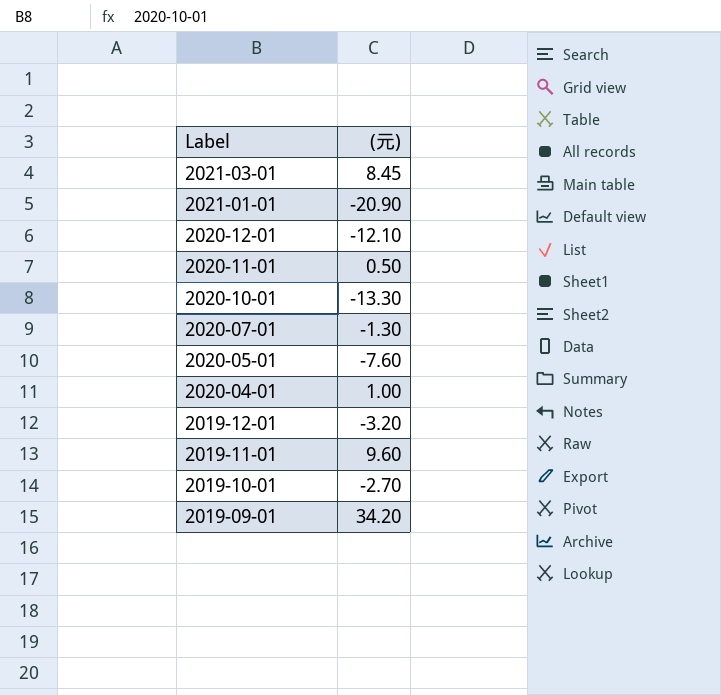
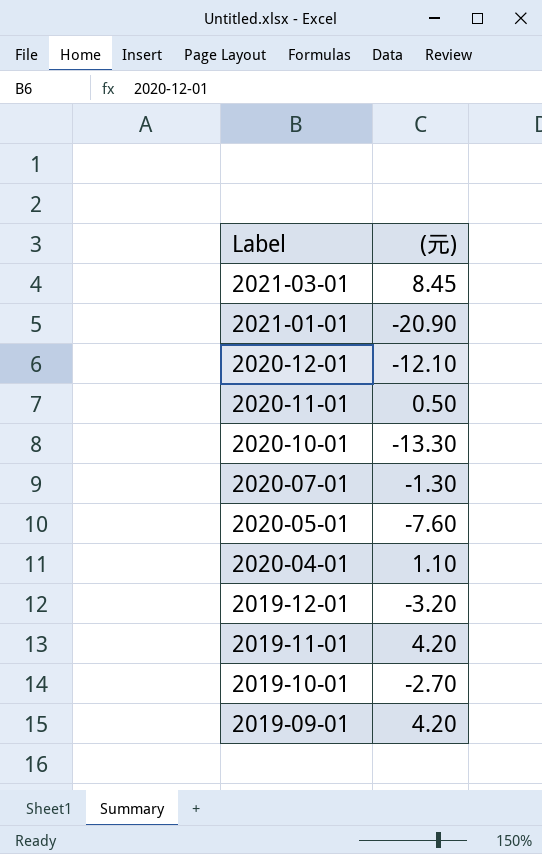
2020-04-01 | (元): 1.00 -> 1.10
2019-11-01 | (元): 9.60 -> 4.20
2019-09-01 | (元): 34.20 -> 4.20

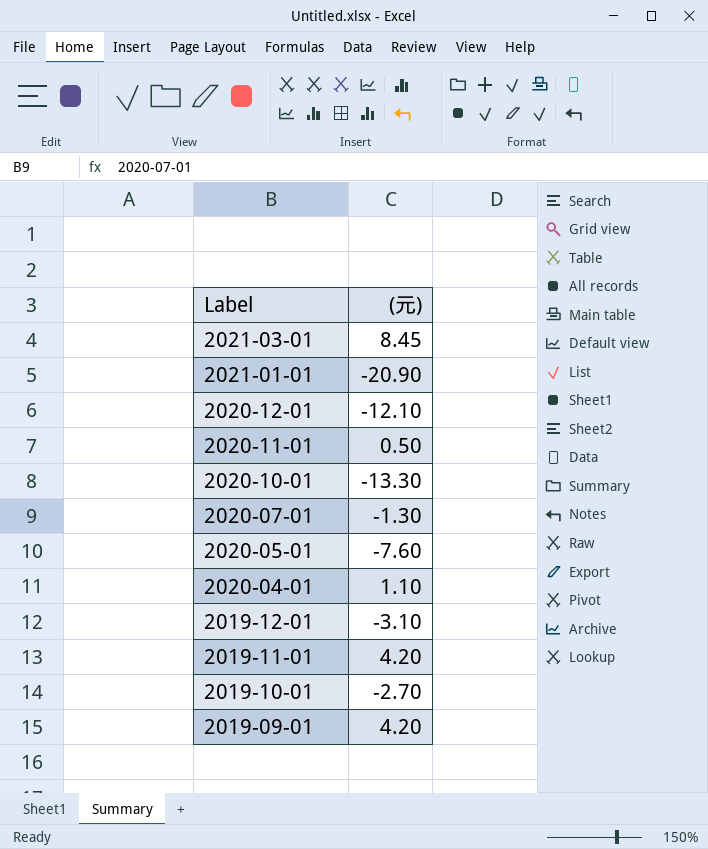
2019-12-01 | (元): -3.20 -> -3.10

